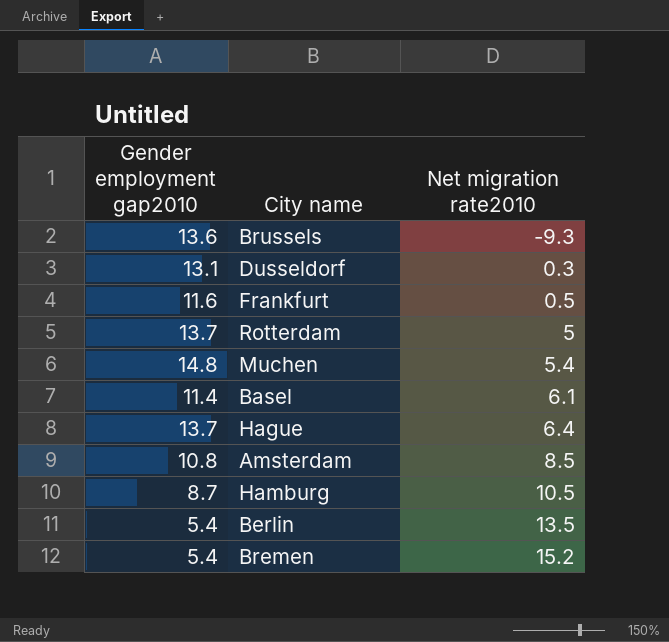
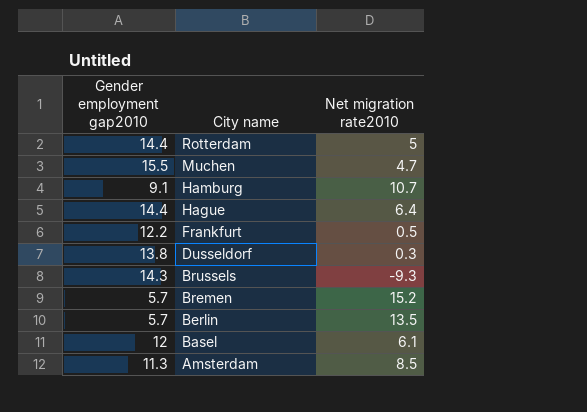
row order: Net migration rate2010 ascending -> City name descending
Rotterdam | Gender employment gap2010: 13.7 -> 14.4
Muchen | Gender employment gap2010: 14.8 -> 15.5
Muchen | Net migration rate2010: 5.4 -> 4.7
Hamburg | Gender employment gap2010: 8.7 -> 9.1
Hamburg | Net migration rate2010: 10.5 -> 10.7
Hague | Gender employment gap2010: 13.7 -> 14.4
Frankfurt | Gender employment gap2010: 11.6 -> 12.2
Dusseldorf | Gender employment gap2010: 13.1 -> 13.8
Brussels | Gender employment gap2010: 13.6 -> 14.3
Bremen | Gender employment gap2010: 5.4 -> 5.7
Berlin | Gender employment gap2010: 5.4 -> 5.7
Basel | Gender employment gap2010: 11.4 -> 12
Amsterdam | Gender employment gap2010: 10.8 -> 11.3

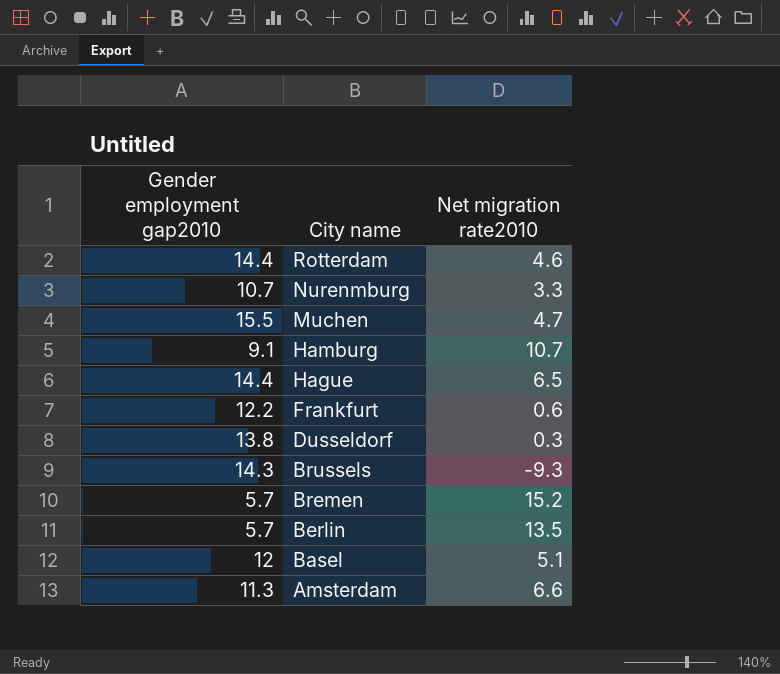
Rotterdam | Net migration rate2010: 5 -> 4.6
row Nurenmburg: none -> 10.7 | 3.3
Hague | Net migration rate2010: 6.4 -> 6.5
Frankfurt | Net migration rate2010: 0.5 -> 0.6
Basel | Net migration rate2010: 6.1 -> 5.1
Amsterdam | Net migration rate2010: 8.5 -> 6.6

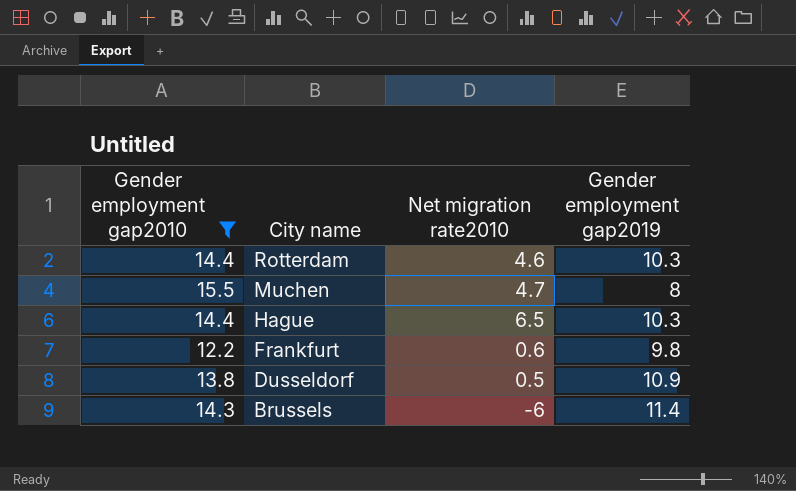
filter: none -> Gender employment gap2010 >= 12.2
column Gender employment gap2019 | position: none -> 4
Dusseldorf | Net migration rate2010: 0.3 -> 0.5
Brussels | Net migration rate2010: -9.3 -> -6

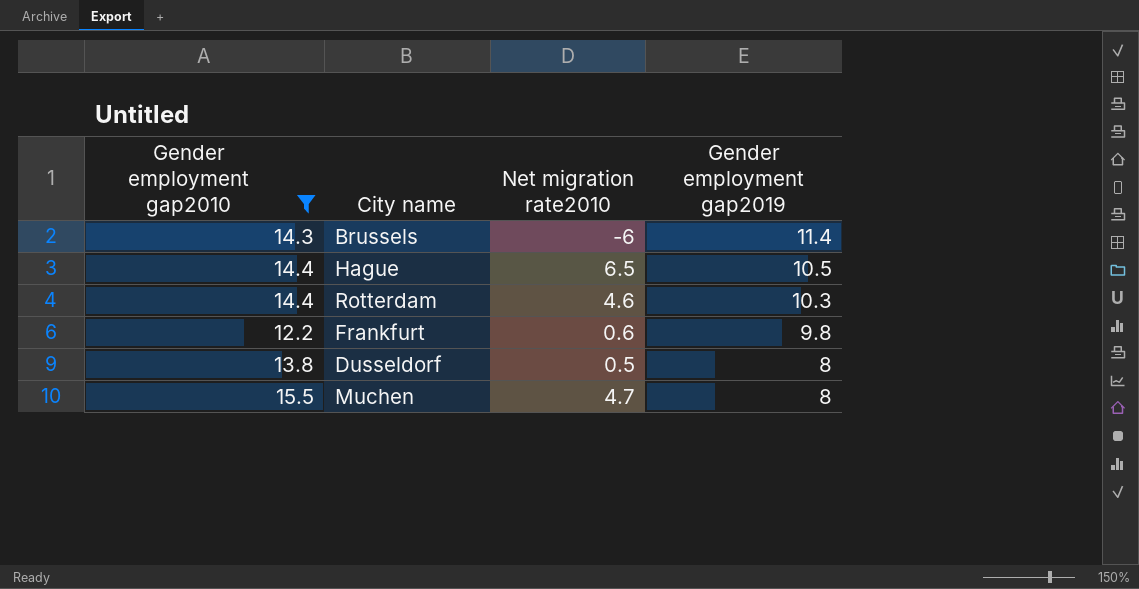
row order: City name descending -> Gender employment gap2019 descending
Hague | Gender employment gap2019: 10.3 -> 10.5
Dusseldorf | Gender employment gap2019: 10.9 -> 8

